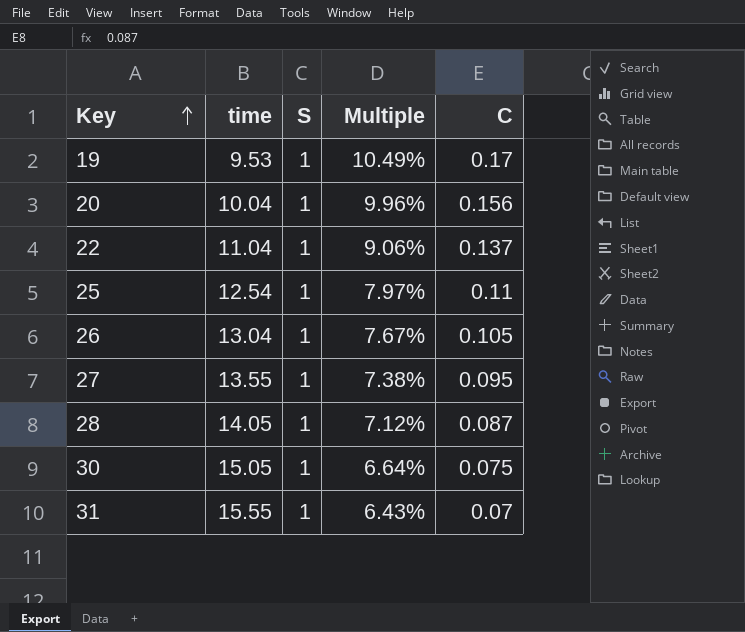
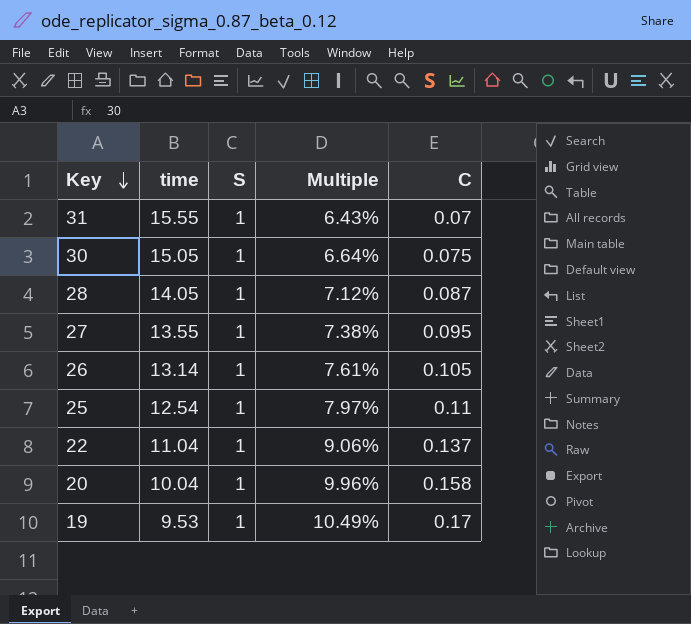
row order: Key ascending -> Key descending
26 | time: 13.04 -> 13.14
26 | Multiple: 7.67% -> 7.61%
20 | C: 0.156 -> 0.158

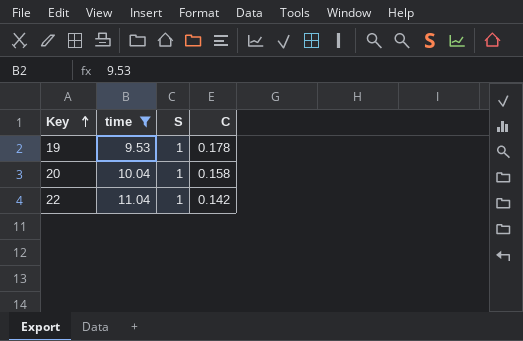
filter: none -> time <= 11.04
row order: Key descending -> Key ascending
column Multiple | formula: [S] / [time] -> none
19 | C: 0.17 -> 0.178
22 | C: 0.137 -> 0.142

